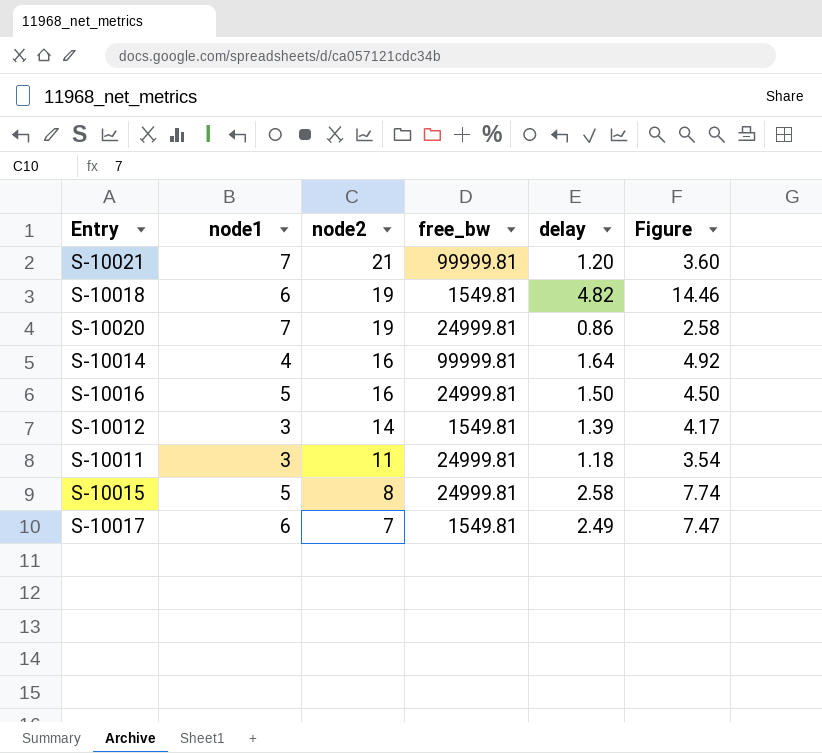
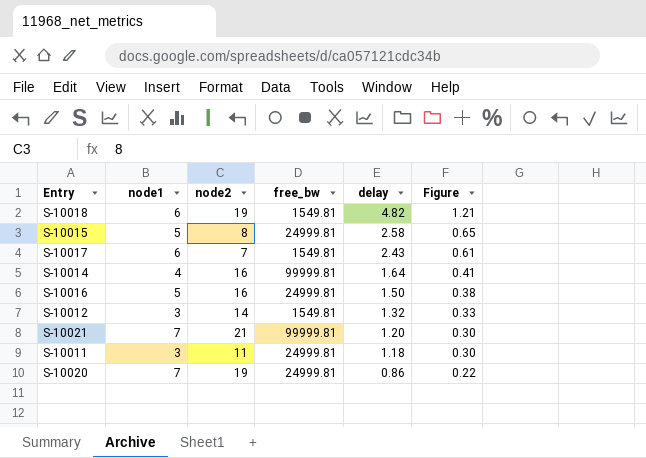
row order: node2 descending -> delay descending
column Figure | formula: [delay] * 3 -> [delay] * 0.25
S-10017 | delay: 2.49 -> 2.43
S-10012 | delay: 1.39 -> 1.32

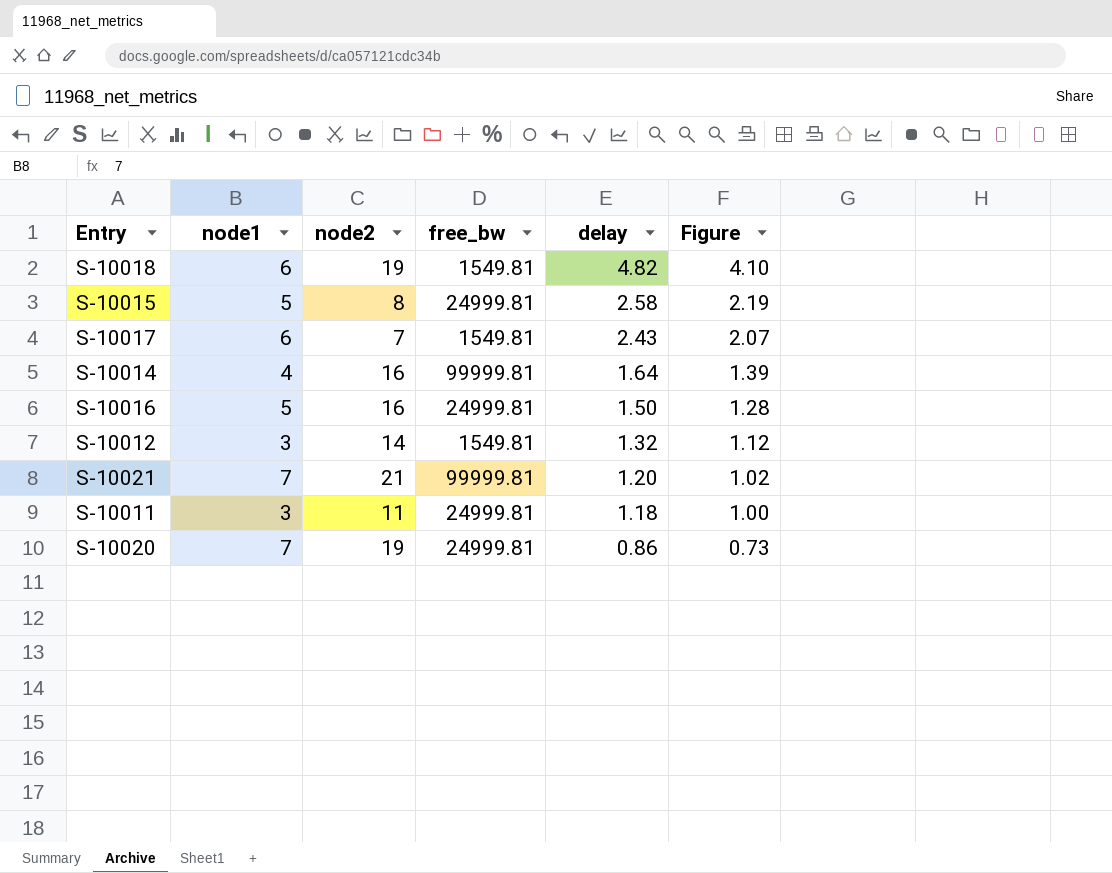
column Figure | formula: [delay] * 0.25 -> [delay] * 0.85

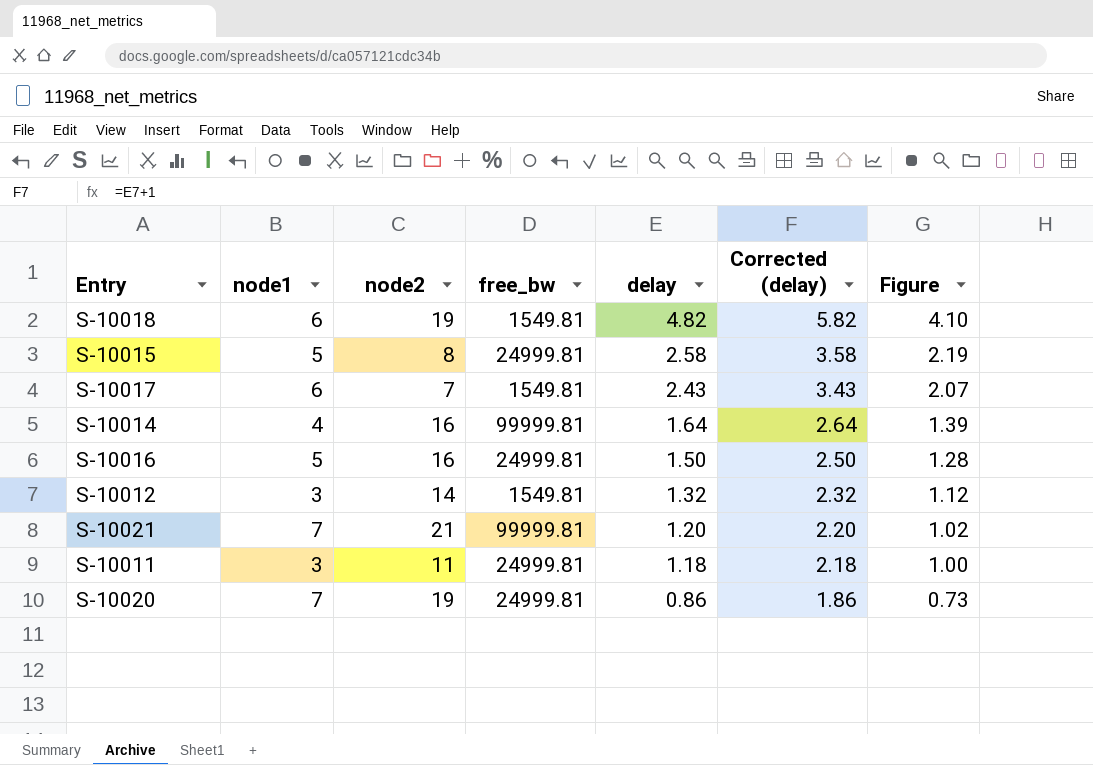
column Corrected (delay) | formula: none -> [delay] + 1

